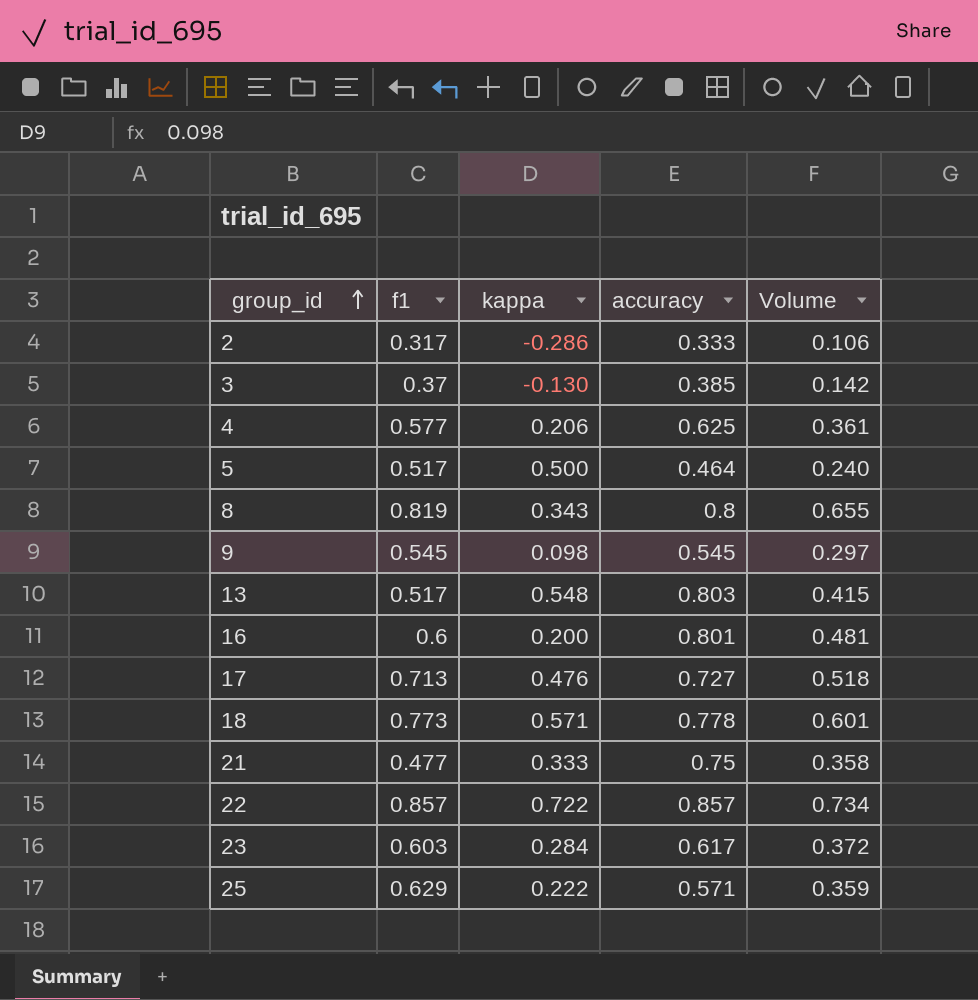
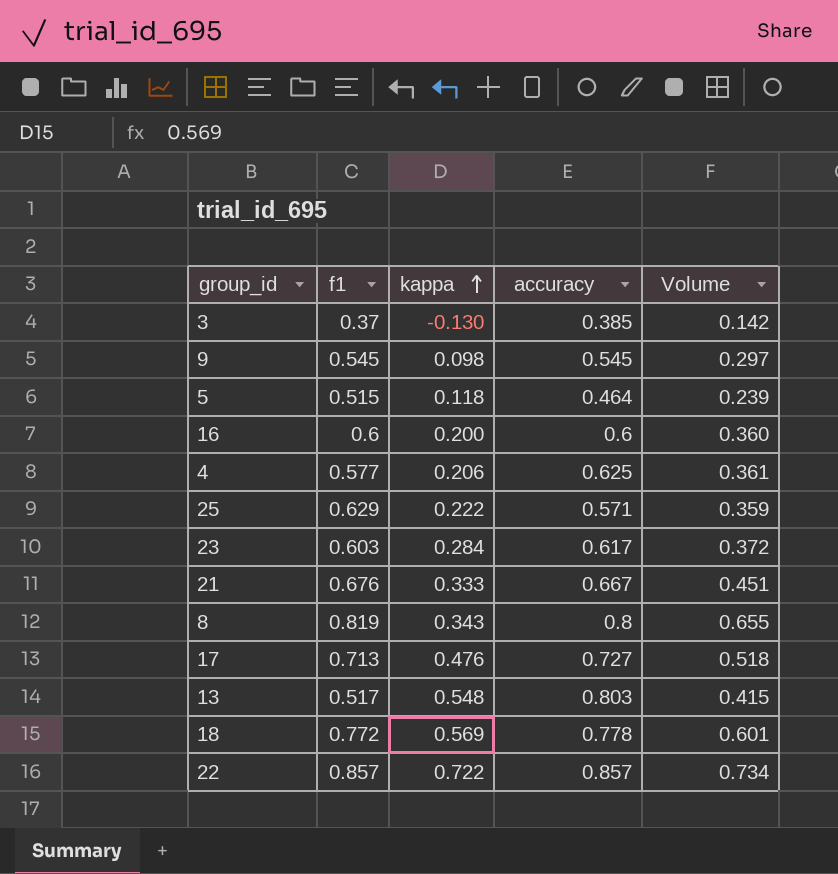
row order: group_id ascending -> kappa ascending
row 2: 0.317 | -0.286 | 0.333 | 0.106 -> none
5 | f1: 0.517 -> 0.515
5 | kappa: 0.500 -> 0.118
5 | Volume: 0.240 -> 0.239
16 | accuracy: 0.801 -> 0.6
16 | Volume: 0.481 -> 0.360
21 | f1: 0.477 -> 0.676
21 | accuracy: 0.75 -> 0.667
21 | Volume: 0.358 -> 0.451
18 | f1: 0.773 -> 0.772
18 | kappa: 0.571 -> 0.569

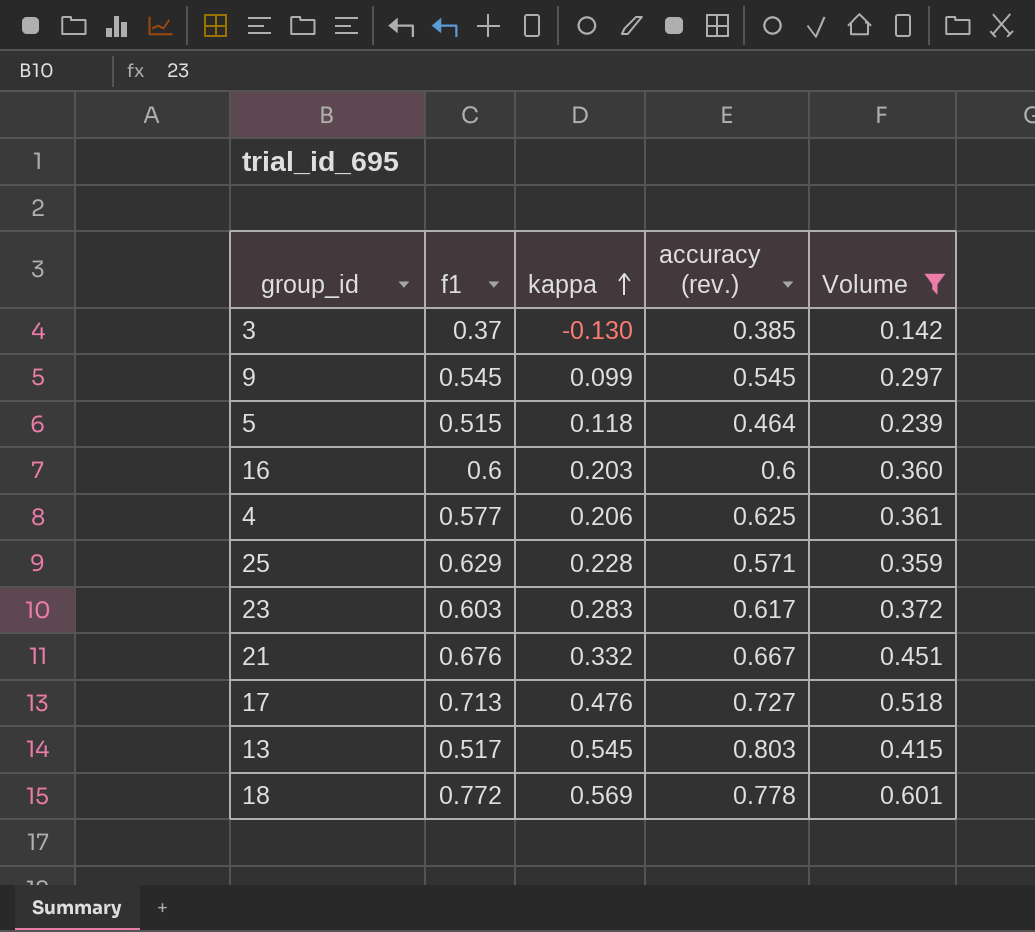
filter: none -> Volume <= 0.601
column name: accuracy -> accuracy (rev.)
9 | kappa: 0.098 -> 0.099
16 | kappa: 0.200 -> 0.203
25 | kappa: 0.222 -> 0.228
23 | kappa: 0.284 -> 0.283
21 | kappa: 0.333 -> 0.332
13 | kappa: 0.548 -> 0.545

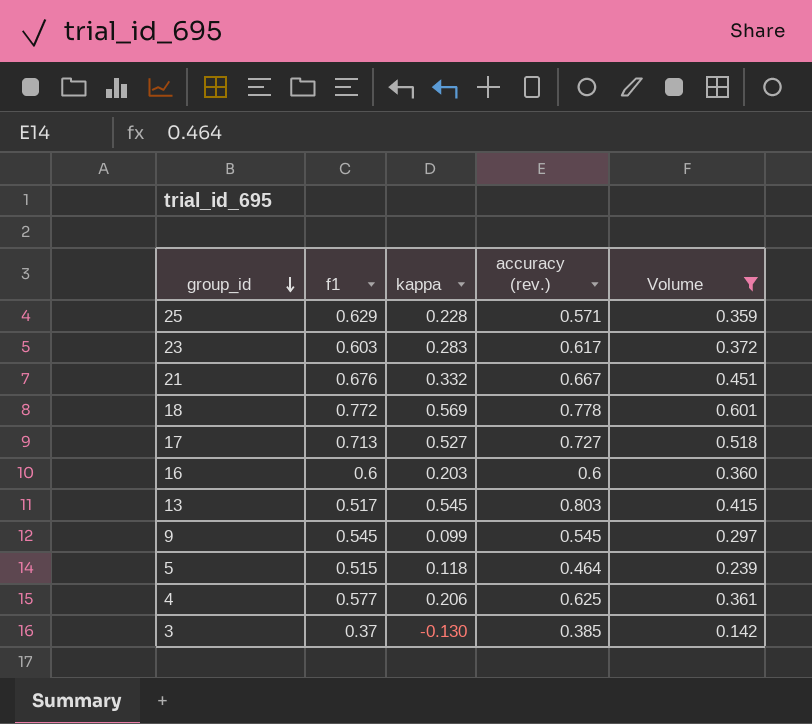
row order: kappa ascending -> group_id descending
17 | kappa: 0.476 -> 0.527

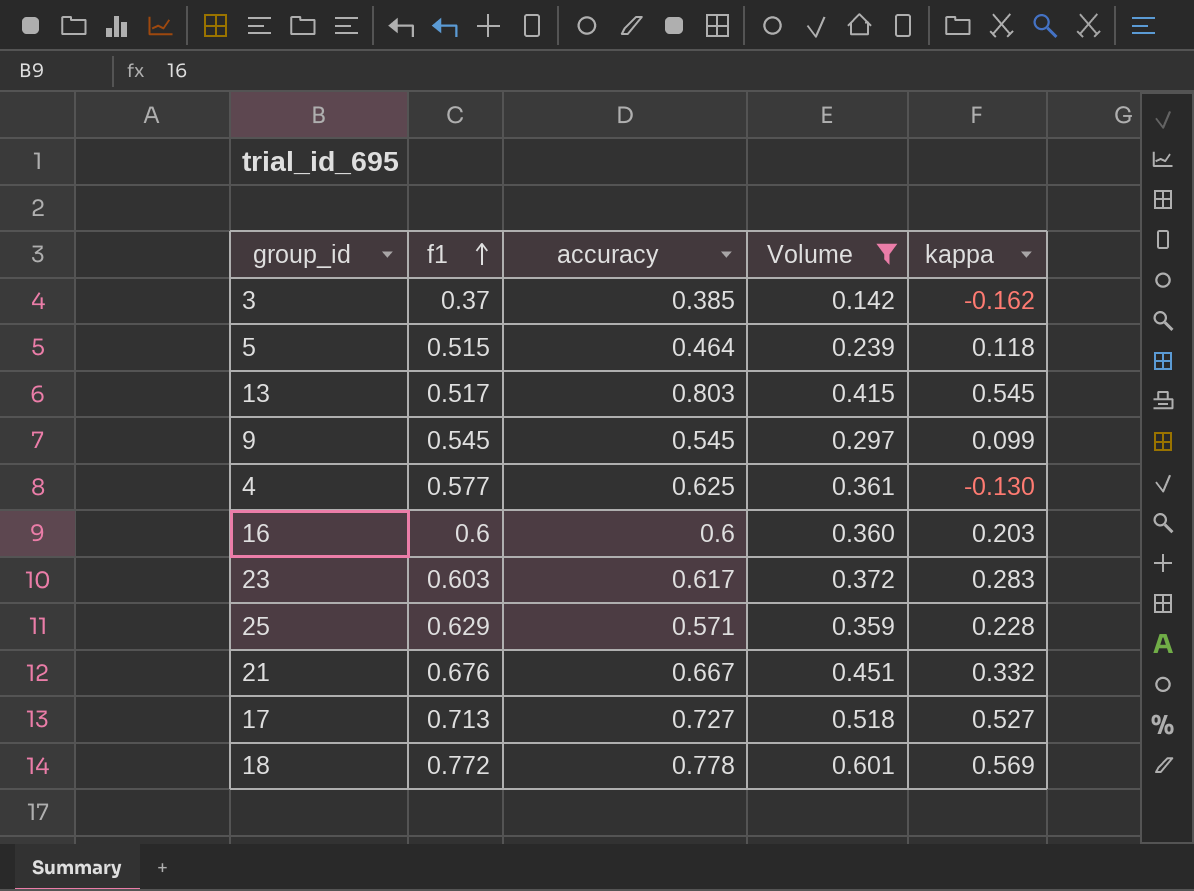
row order: group_id descending -> f1 ascending
column name: accuracy (rev.) -> accuracy
column kappa | position: 3 -> 5
3 | kappa: -0.130 -> -0.162
4 | kappa: 0.206 -> -0.130

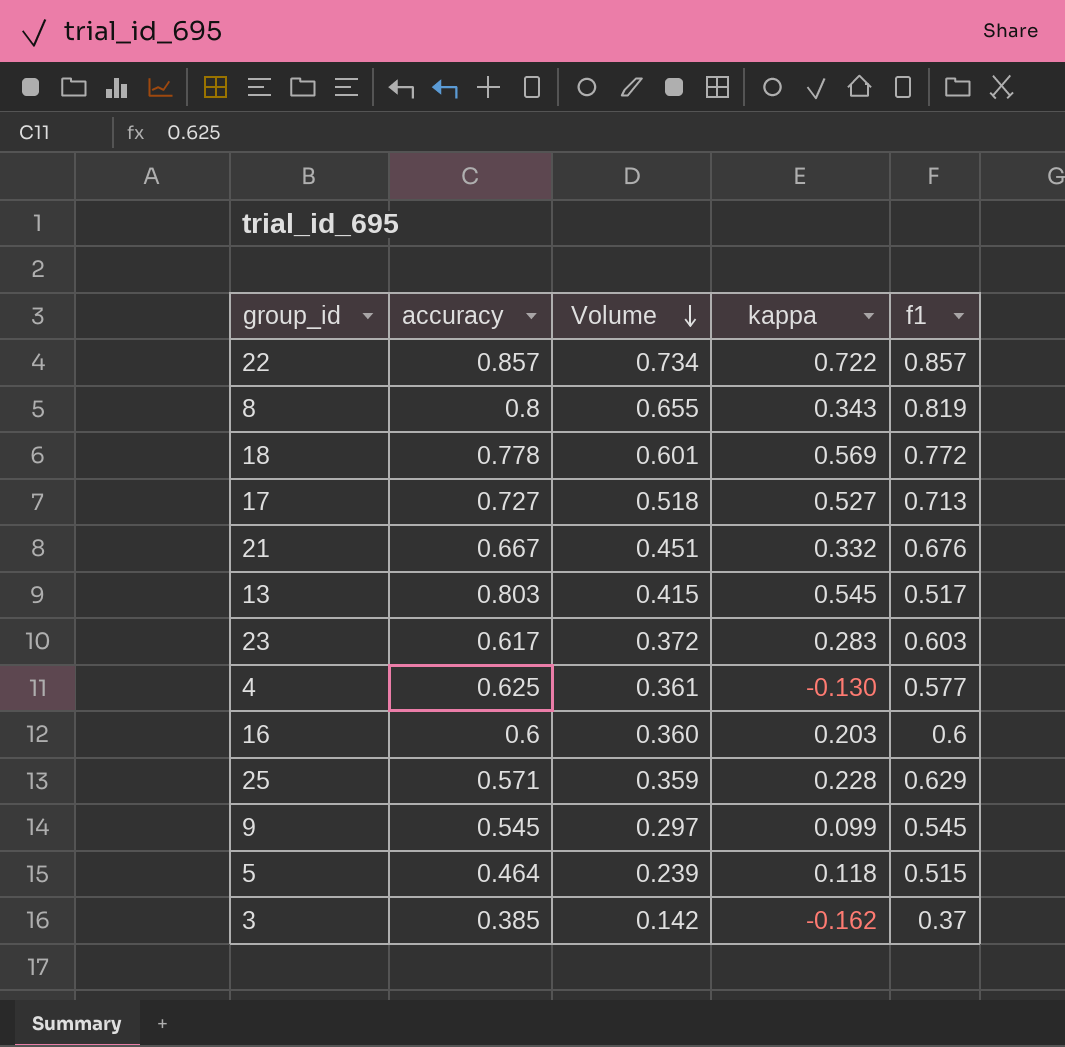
filter: Volume <= 0.601 -> none
row order: f1 ascending -> Volume descending
column f1 | position: 2 -> 5

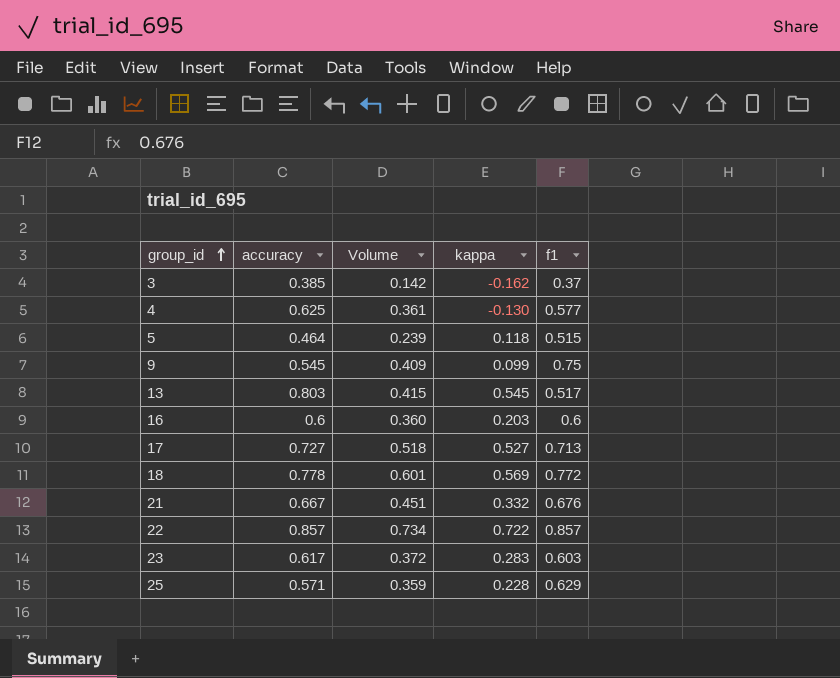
row order: Volume descending -> group_id ascending
row 8: 0.8 | 0.655 | 0.343 | 0.819 -> none
9 | Volume: 0.297 -> 0.409
9 | f1: 0.545 -> 0.75

